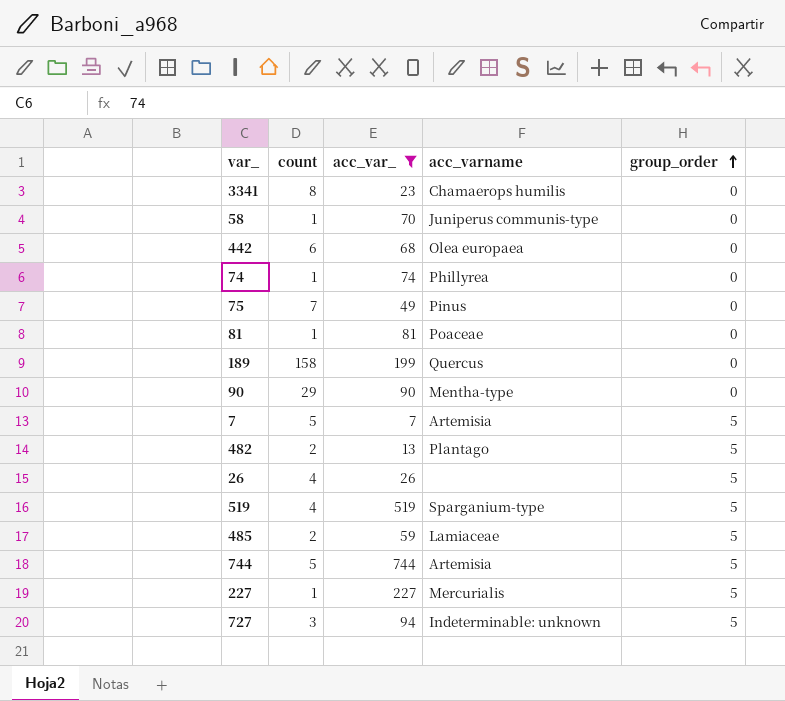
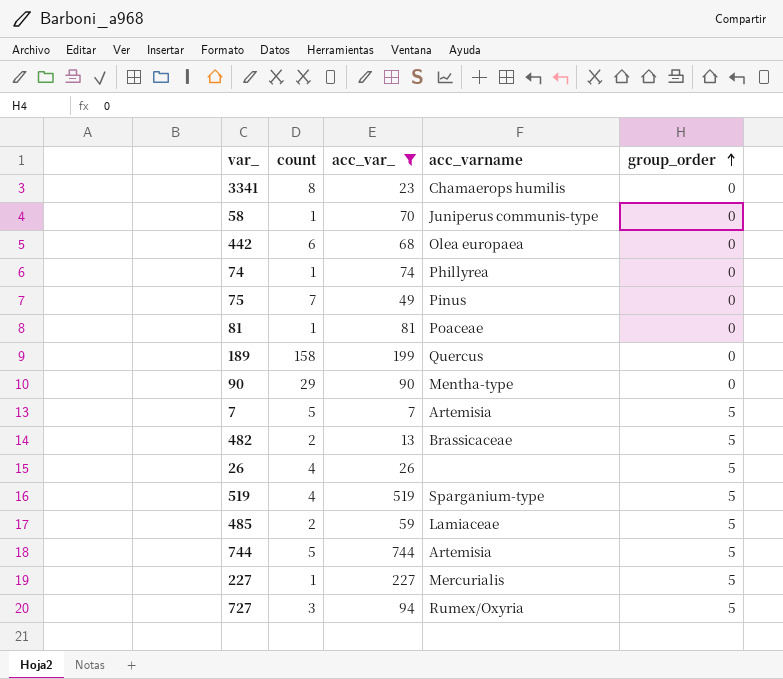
482 | acc_varname: Plantago -> Brassicaceae
727 | acc_varname: Indeterminable: unknown -> Rumex/Oxyria

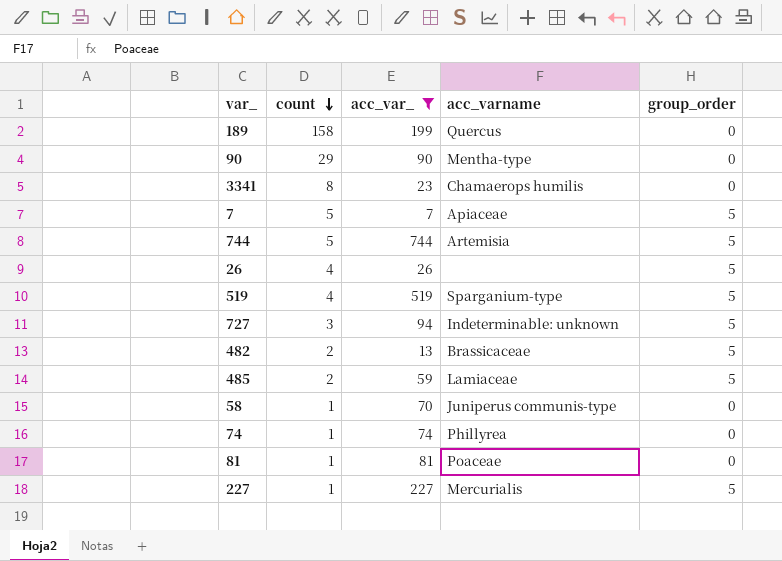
row order: group_order ascending -> count descending
row 442: 6 | 68 | Olea europaea | 0 -> none
row 75: 7 | 49 | Pinus | 0 -> none
7 | acc_varname: Artemisia -> Apiaceae
727 | acc_varname: Rumex/Oxyria -> Indeterminable: unknown

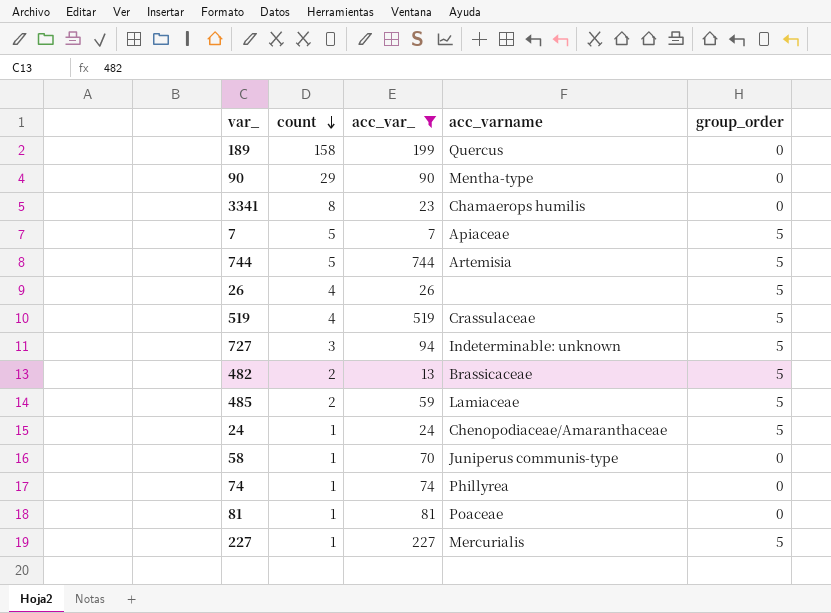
519 | acc_varname: Sparganium-type -> Crassulaceae
row 24: none -> 1 | 24 | Chenopodiaceae/Amaranthaceae | 5

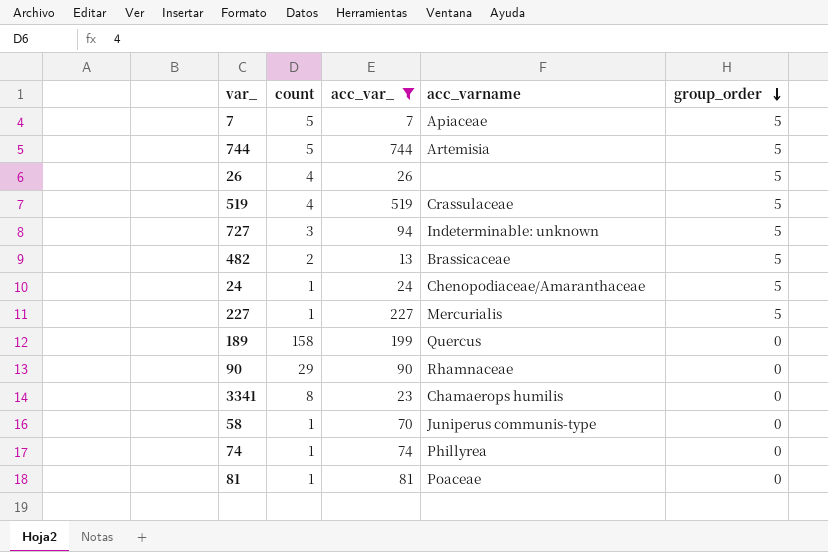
row order: count descending -> group_order descending
row 485: 2 | 59 | Lamiaceae | 5 -> none
90 | acc_varname: Mentha-type -> Rhamnaceae

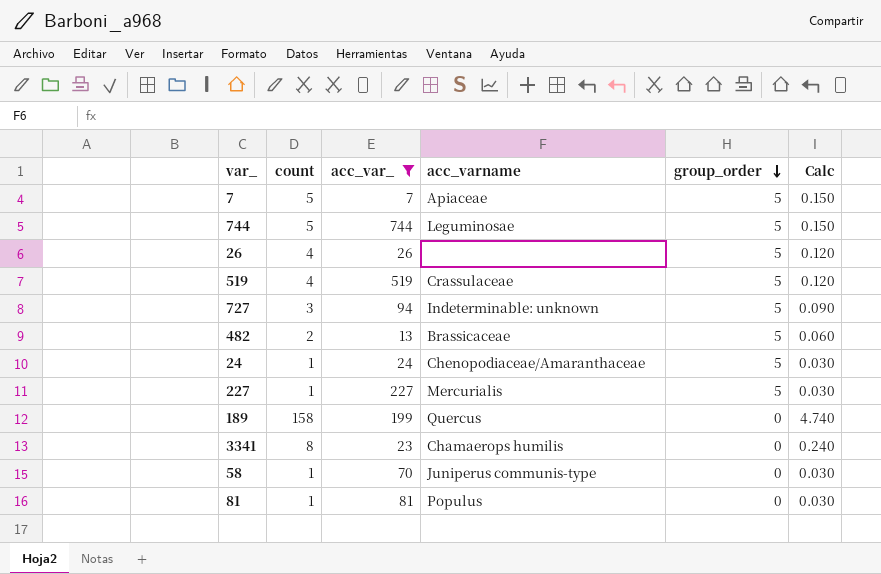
column Calc | formula: none -> [count] * 0.03
row 90: 29 | 90 | Rhamnaceae | 0 -> none
row 74: 1 | 74 | Phillyrea | 0 -> none
744 | acc_varname: Artemisia -> Leguminosae
81 | acc_varname: Poaceae -> Populus

